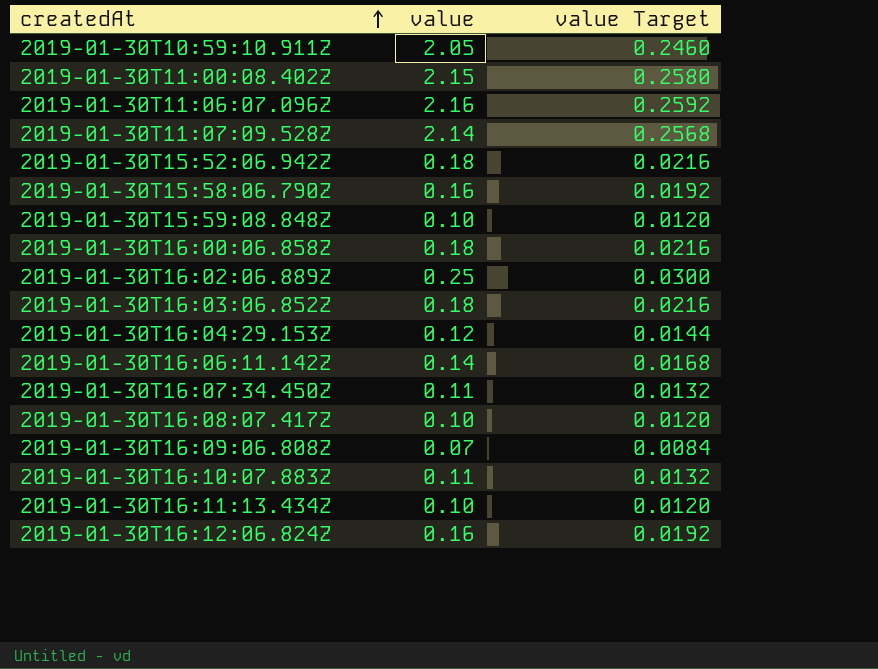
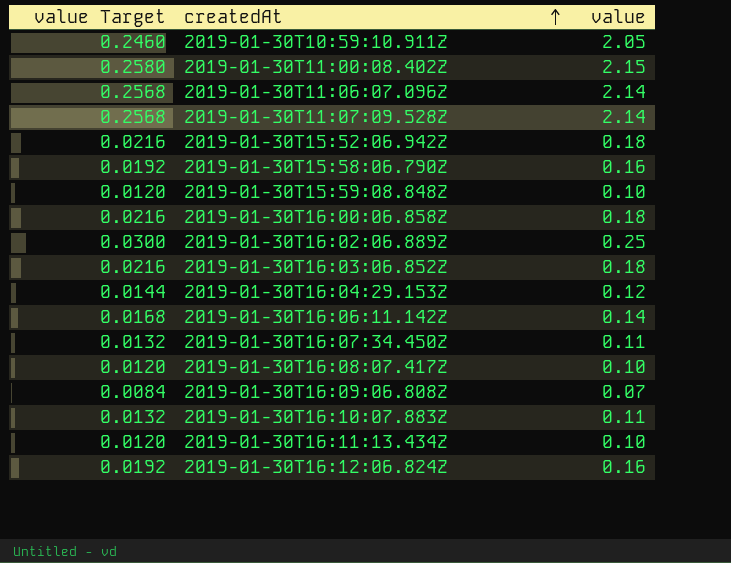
column value Target | position: 3 -> 1
2019-01-30T11:06:07.096Z | value Target: 0.2592 -> 0.2568
2019-01-30T11:06:07.096Z | value: 2.16 -> 2.14

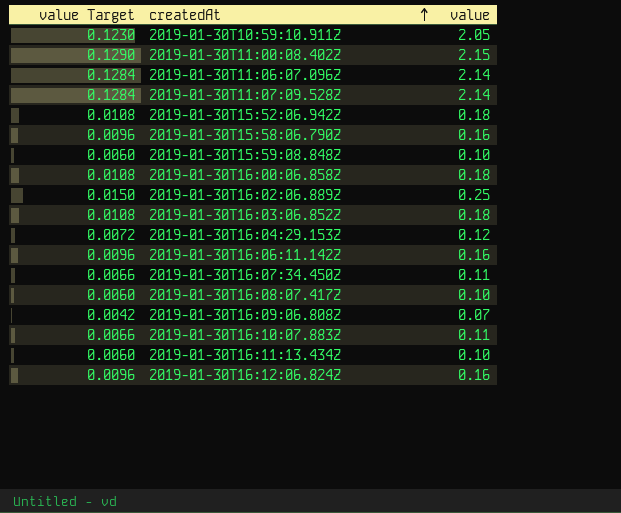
column value Target | formula: [value] * 0.12 -> [value] * 0.06
2019-01-30T16:06:11.142Z | value: 0.14 -> 0.16

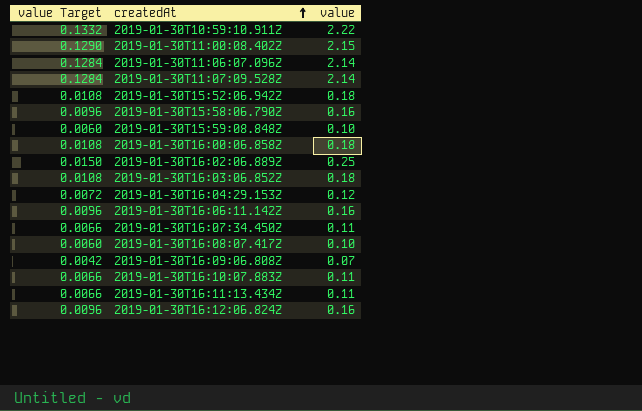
2019-01-30T10:59:10.911Z | value Target: 0.1230 -> 0.1332
2019-01-30T10:59:10.911Z | value: 2.05 -> 2.22
2019-01-30T16:11:13.434Z | value Target: 0.0060 -> 0.0066
2019-01-30T16:11:13.434Z | value: 0.10 -> 0.11

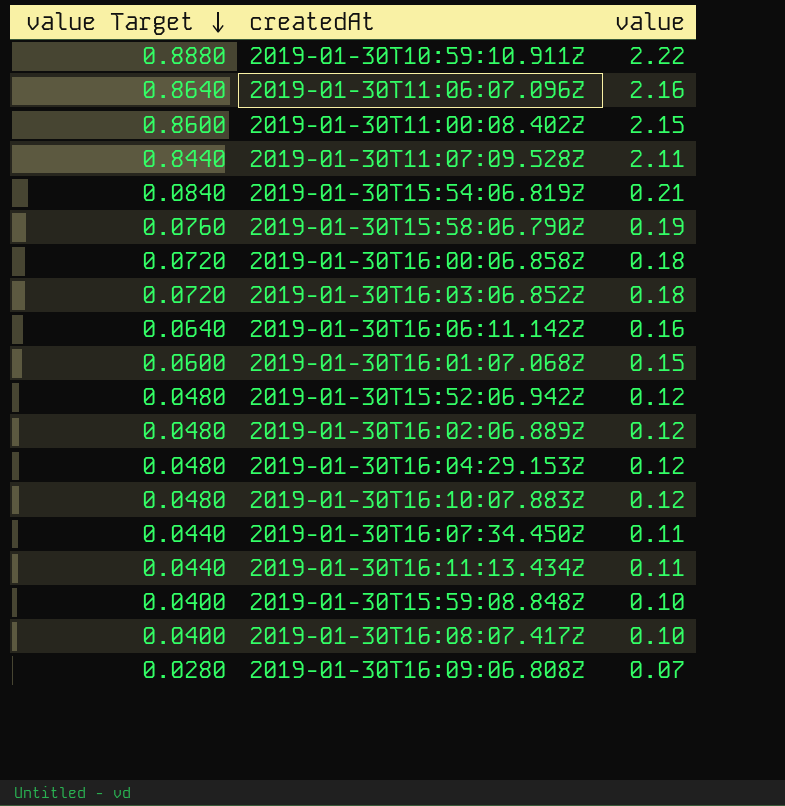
row order: createdAt ascending -> value Target descending
column value Target | formula: [value] * 0.06 -> [value] * 0.4
row 2019-01-30T16:12:06.824Z: 0.0096 | 0.16 -> none
2019-01-30T11:06:07.096Z | value: 2.14 -> 2.16
2019-01-30T11:07:09.528Z | value: 2.14 -> 2.11
row 2019-01-30T15:54:06.819Z: none -> 0.0840 | 0.21
2019-01-30T15:58:06.790Z | value: 0.16 -> 0.19
row 2019-01-30T16:01:07.068Z: none -> 0.0600 | 0.15
2019-01-30T15:52:06.942Z | value: 0.18 -> 0.12
2019-01-30T16:02:06.889Z | value: 0.25 -> 0.12
2019-01-30T16:10:07.883Z | value: 0.11 -> 0.12

